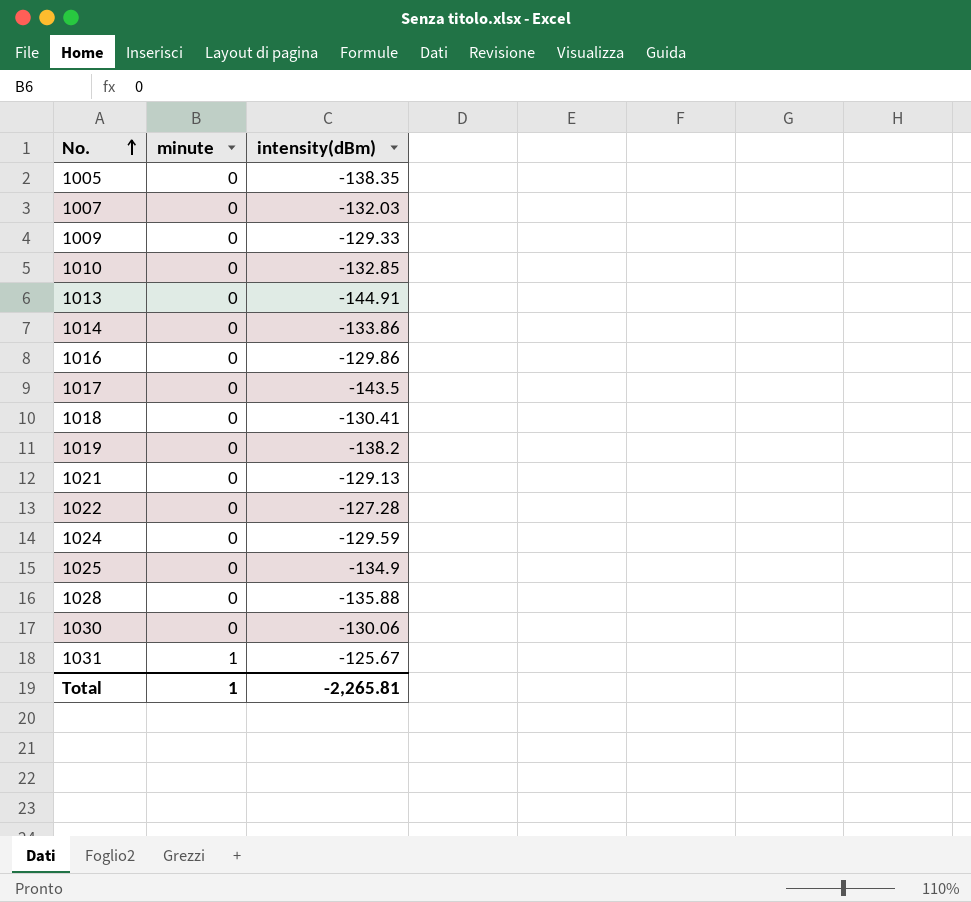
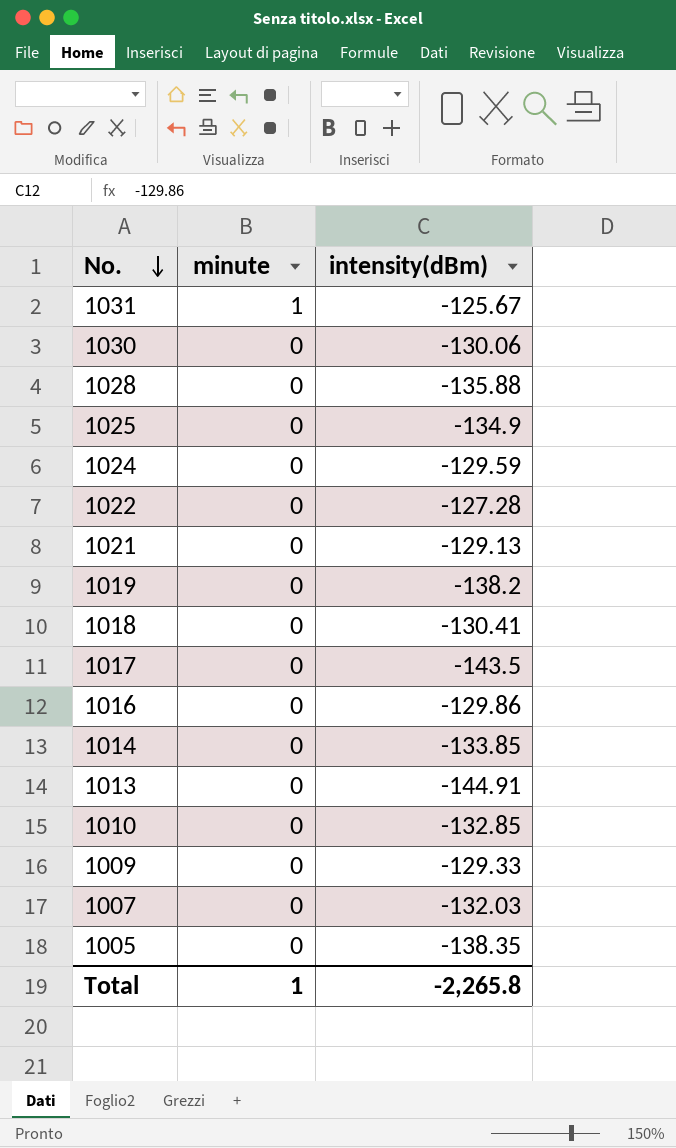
row order: No. ascending -> No. descending
1014 | intensity(dBm): -133.86 -> -133.85
Total | intensity(dBm): -2,265.81 -> -2,265.8

